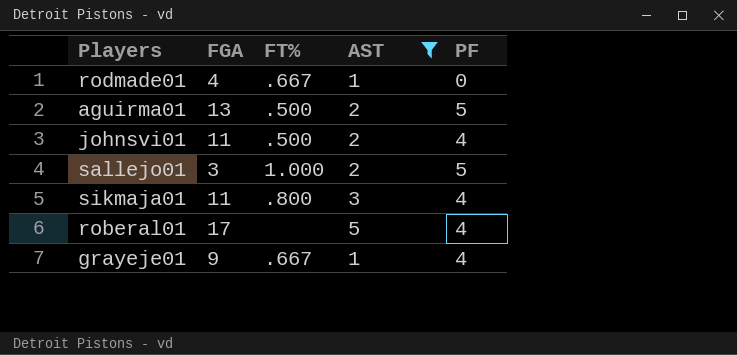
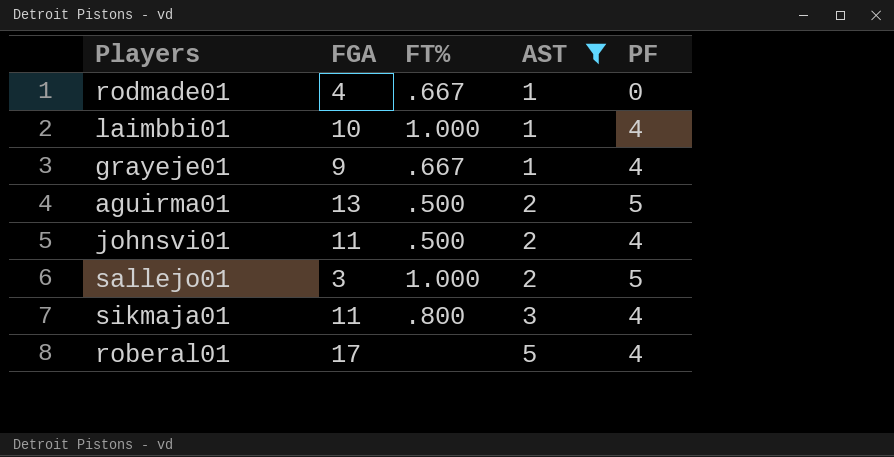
row order: none -> AST ascending
row laimbbi01: none -> 10 | 1.000 | 1 | 4

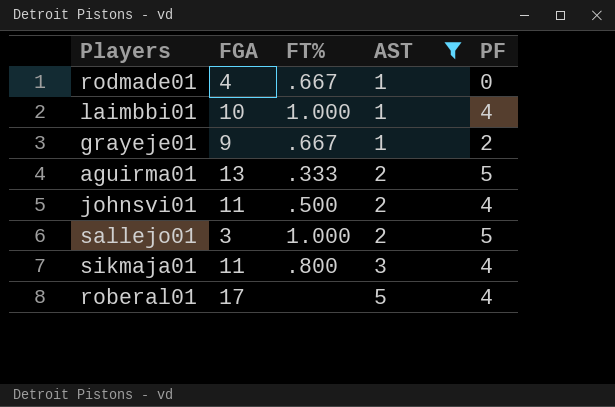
grayeje01 | PF: 4 -> 2
aguirma01 | FT%: .500 -> .333

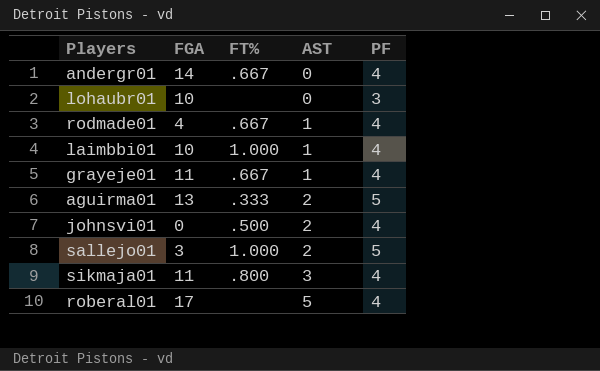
filter: AST != 0 -> none
rodmade01 | PF: 0 -> 4
grayeje01 | FGA: 9 -> 11
grayeje01 | PF: 2 -> 4
johnsvi01 | FGA: 11 -> 0

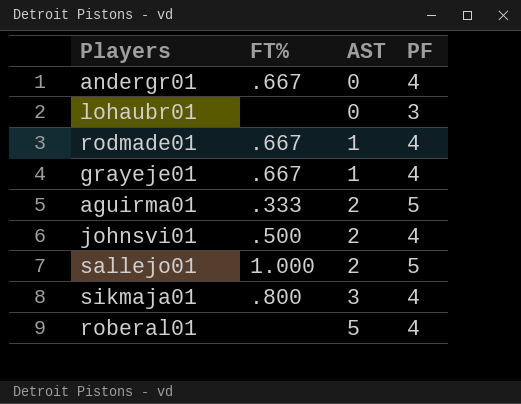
column FGA | position: 2 -> none
row laimbbi01: 10 | 1.000 | 1 | 4 -> none

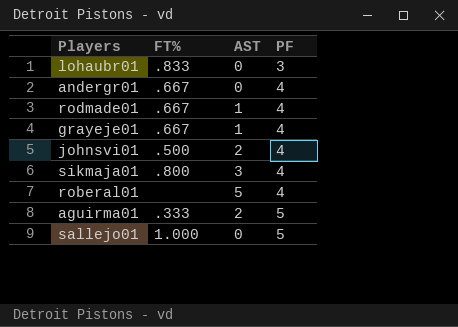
row order: AST ascending -> PF ascending
lohaubr01 | FT%: none -> .833
sallejo01 | AST: 2 -> 0

